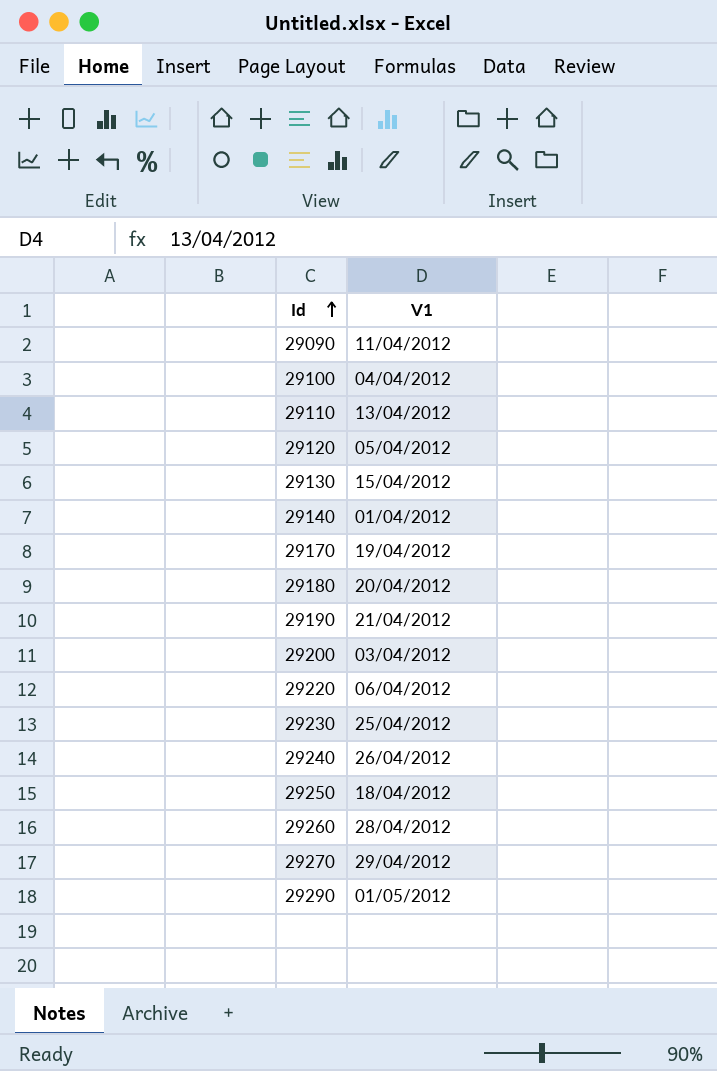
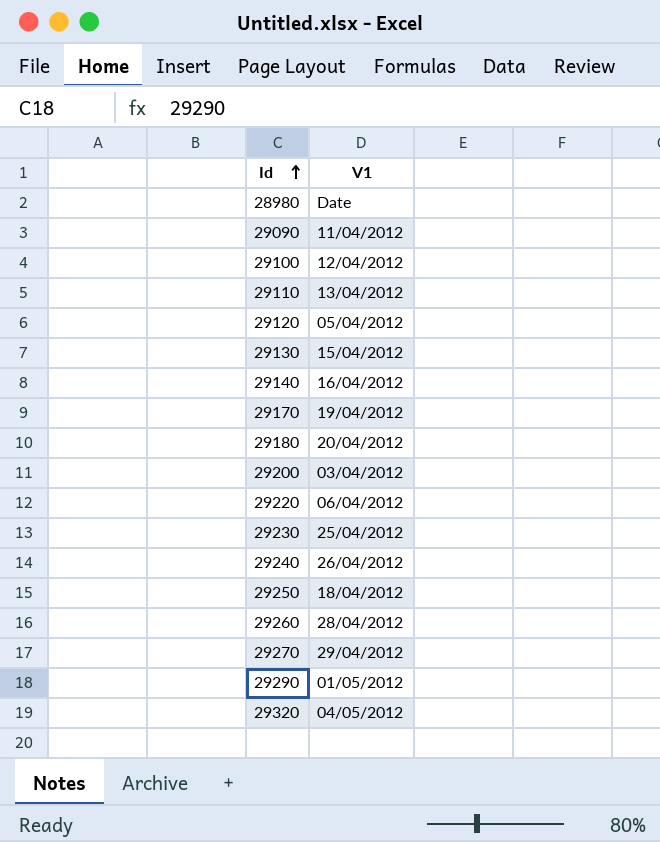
row 29190: 21/04/2012 -> none
row 28980: none -> Date
29100 | V1: 04/04/2012 -> 12/04/2012
29140 | V1: 01/04/2012 -> 16/04/2012
row 29320: none -> 04/05/2012

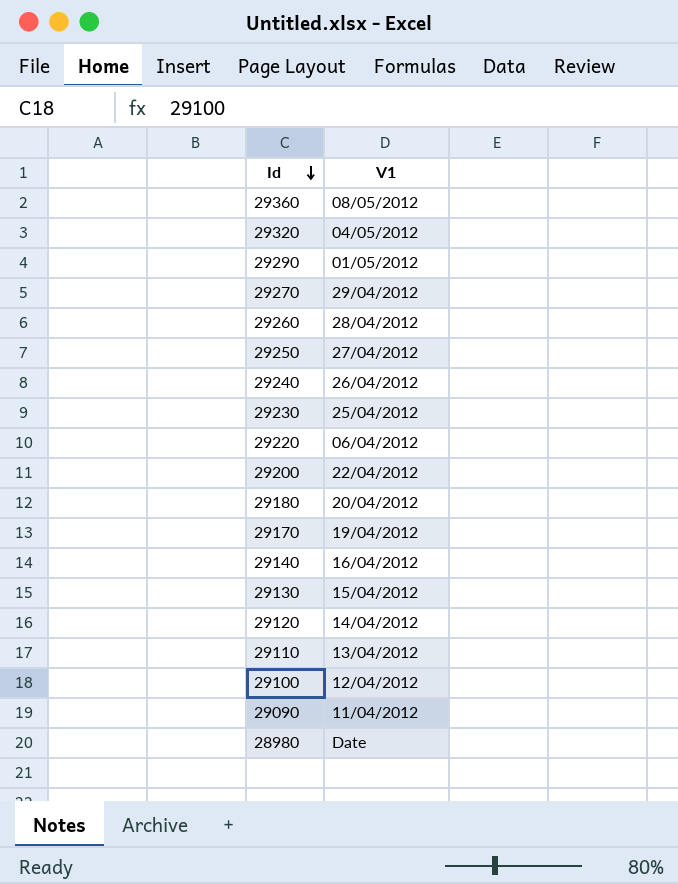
row order: Id ascending -> Id descending
row 29360: none -> 08/05/2012
29250 | V1: 18/04/2012 -> 27/04/2012
29200 | V1: 03/04/2012 -> 22/04/2012
29120 | V1: 05/04/2012 -> 14/04/2012

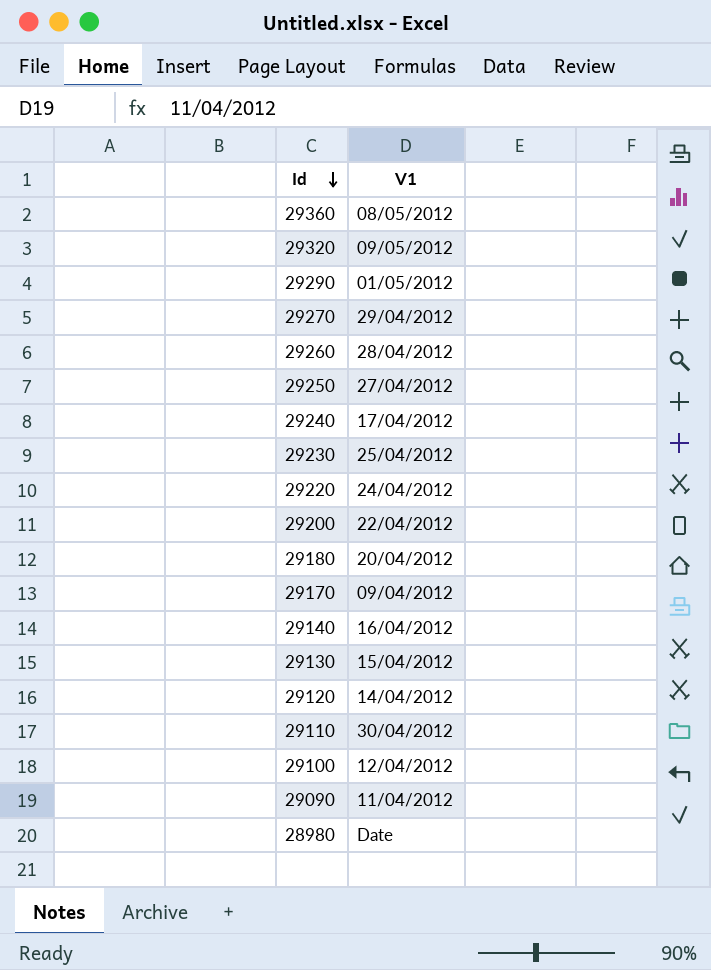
29320 | V1: 04/05/2012 -> 09/05/2012
29240 | V1: 26/04/2012 -> 17/04/2012
29220 | V1: 06/04/2012 -> 24/04/2012
29170 | V1: 19/04/2012 -> 09/04/2012
29110 | V1: 13/04/2012 -> 30/04/2012

